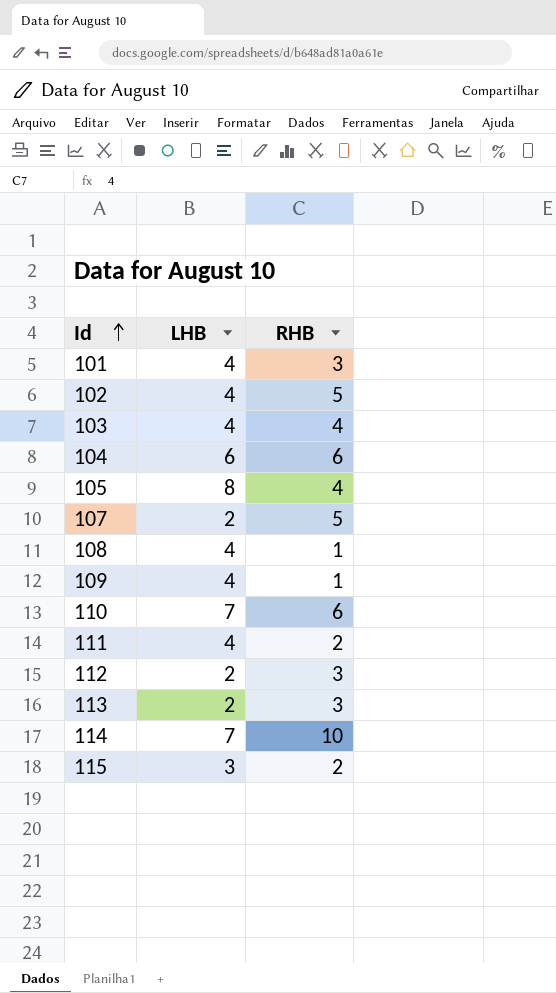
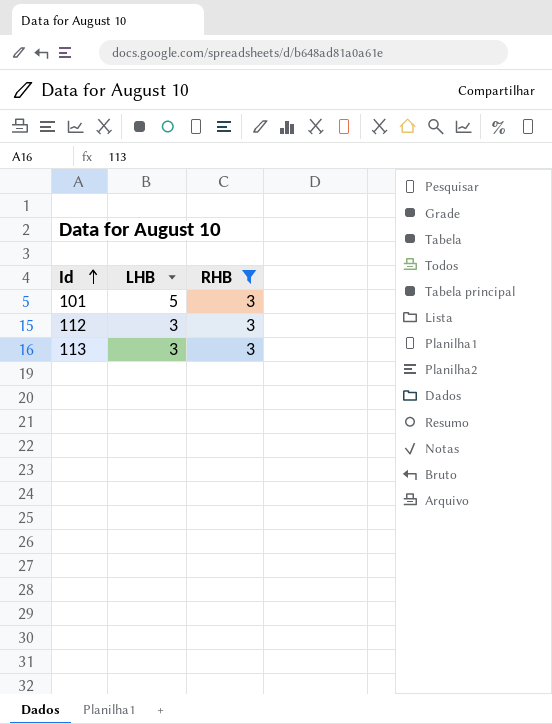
filter: none -> RHB = 3
101 | LHB: 4 -> 5
112 | LHB: 2 -> 3
113 | LHB: 2 -> 3

